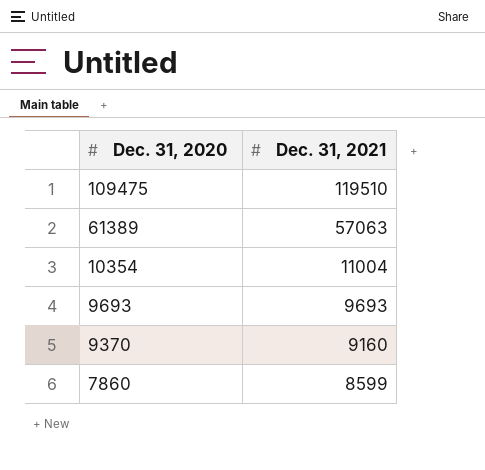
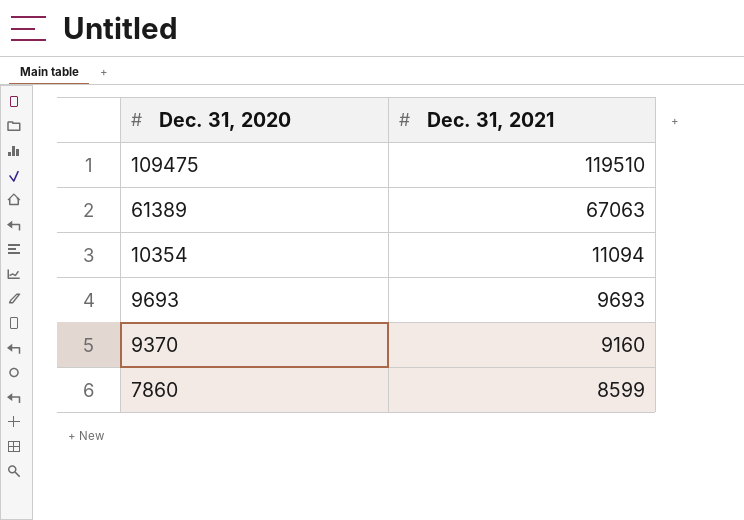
61389 | Dec. 31, 2021: 57063 -> 67063
10354 | Dec. 31, 2021: 11004 -> 11094

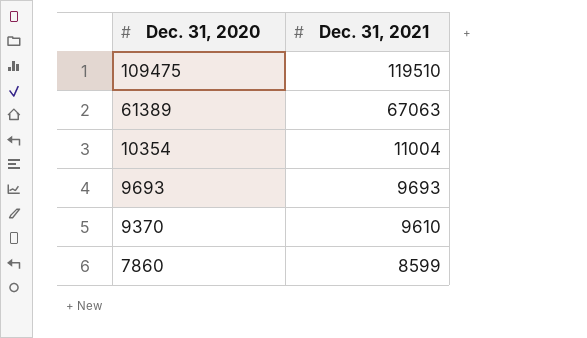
10354 | Dec. 31, 2021: 11094 -> 11004
9370 | Dec. 31, 2021: 9160 -> 9610

